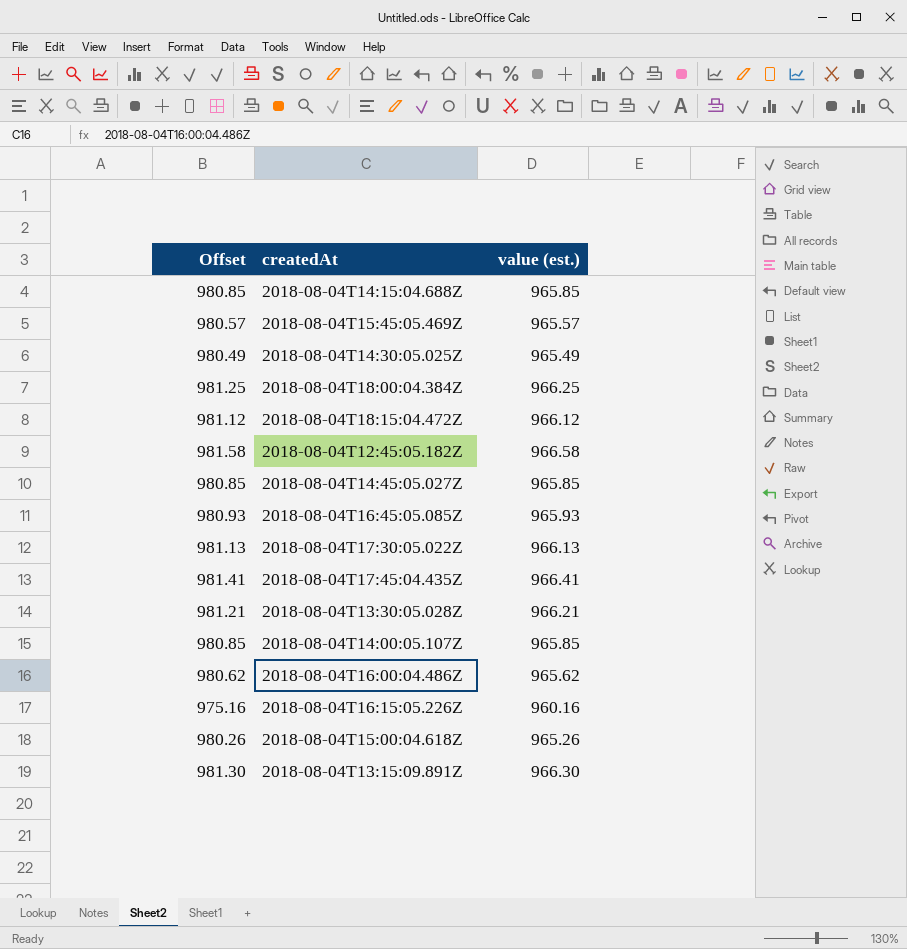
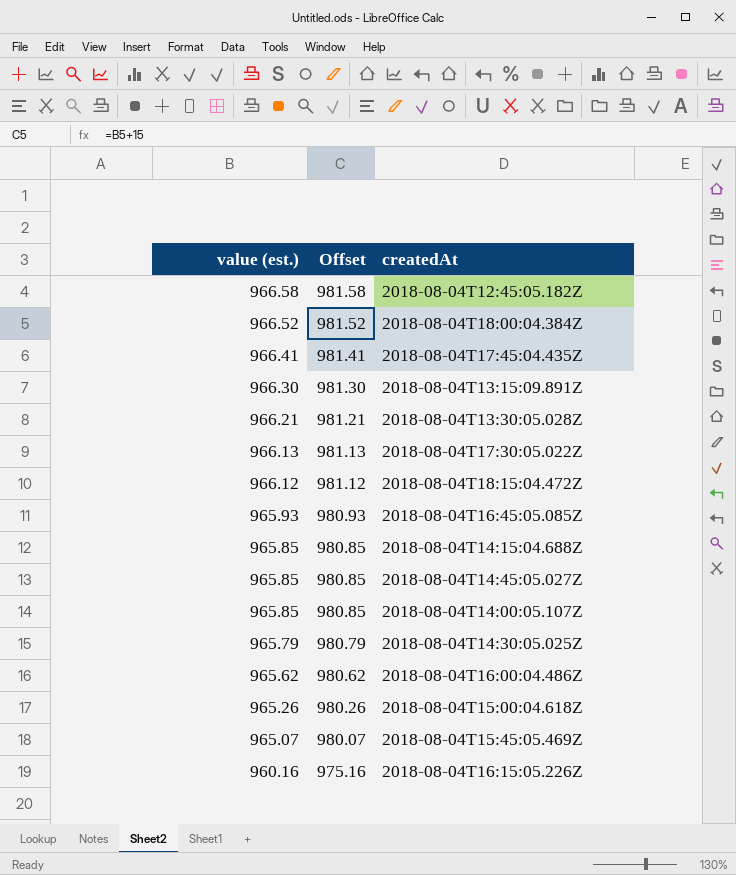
row order: none -> value (est.) descending
column value (est.) | position: 3 -> 1
2018-08-04T18:00:04.384Z | value (est.): 966.25 -> 966.52
2018-08-04T18:00:04.384Z | Offset: 981.25 -> 981.52
2018-08-04T14:30:05.025Z | value (est.): 965.49 -> 965.79
2018-08-04T14:30:05.025Z | Offset: 980.49 -> 980.79
2018-08-04T15:45:05.469Z | value (est.): 965.57 -> 965.07
2018-08-04T15:45:05.469Z | Offset: 980.57 -> 980.07

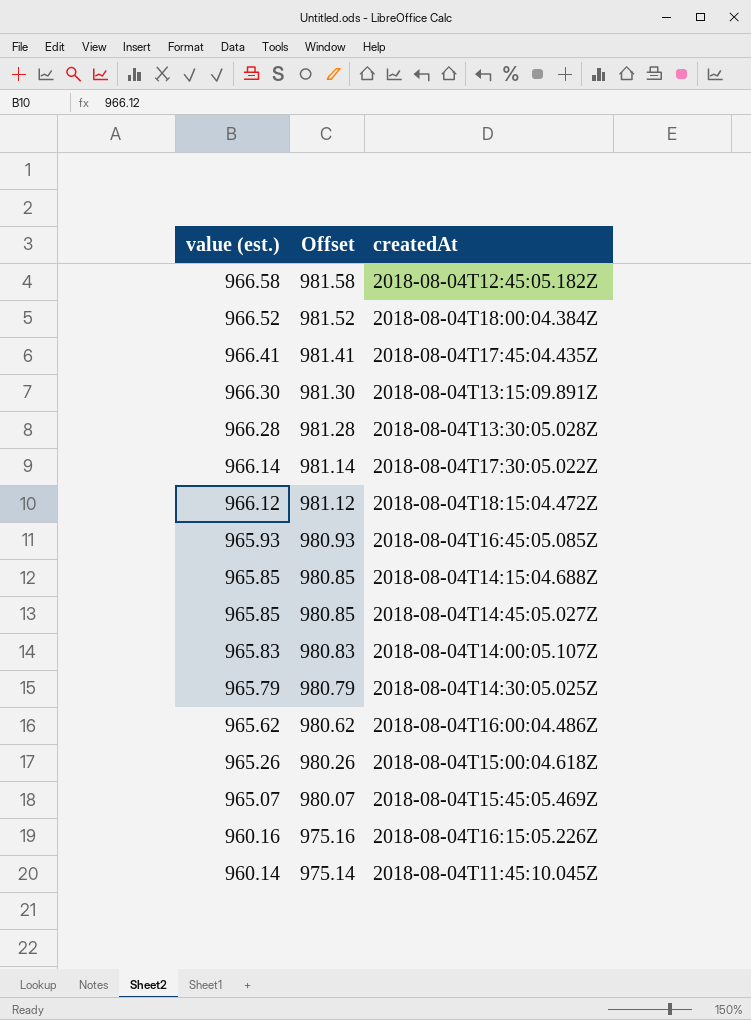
2018-08-04T13:30:05.028Z | value (est.): 966.21 -> 966.28
2018-08-04T13:30:05.028Z | Offset: 981.21 -> 981.28
2018-08-04T17:30:05.022Z | value (est.): 966.13 -> 966.14
2018-08-04T17:30:05.022Z | Offset: 981.13 -> 981.14
2018-08-04T14:00:05.107Z | value (est.): 965.85 -> 965.83
2018-08-04T14:00:05.107Z | Offset: 980.85 -> 980.83
row 2018-08-04T11:45:10.045Z: none -> 960.14 | 975.14

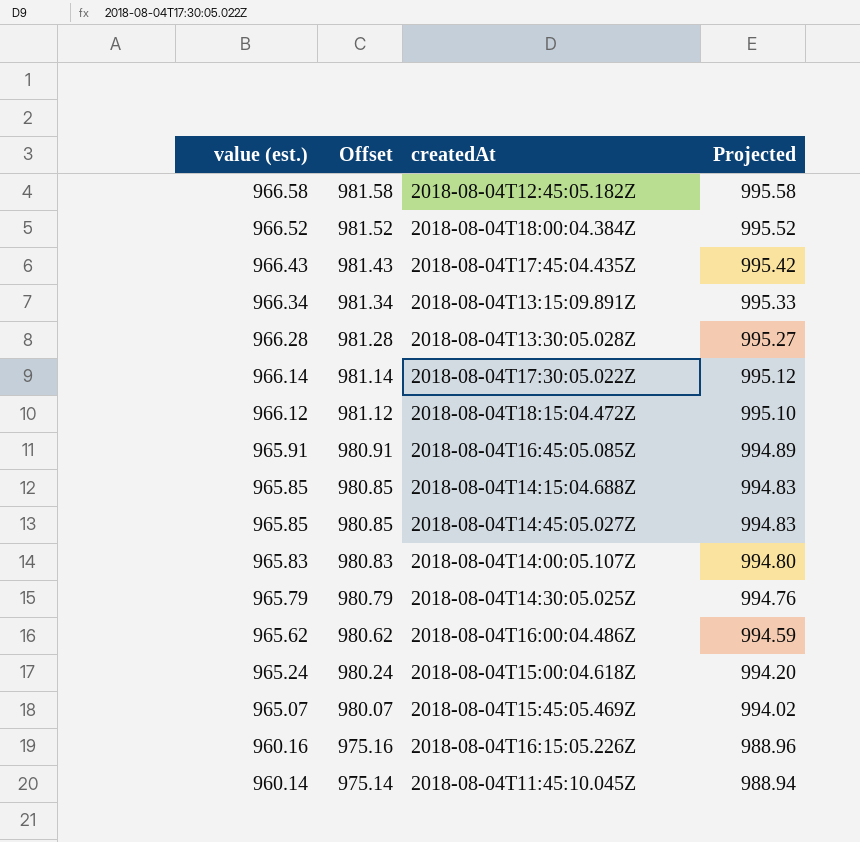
column Projected | formula: none -> [value (est.)] * 1.03
2018-08-04T17:45:04.435Z | value (est.): 966.41 -> 966.43
2018-08-04T17:45:04.435Z | Offset: 981.41 -> 981.43
2018-08-04T13:15:09.891Z | value (est.): 966.30 -> 966.34
2018-08-04T13:15:09.891Z | Offset: 981.30 -> 981.34
2018-08-04T16:45:05.085Z | value (est.): 965.93 -> 965.91
2018-08-04T16:45:05.085Z | Offset: 980.93 -> 980.91
2018-08-04T15:00:04.618Z | value (est.): 965.26 -> 965.24
2018-08-04T15:00:04.618Z | Offset: 980.26 -> 980.24

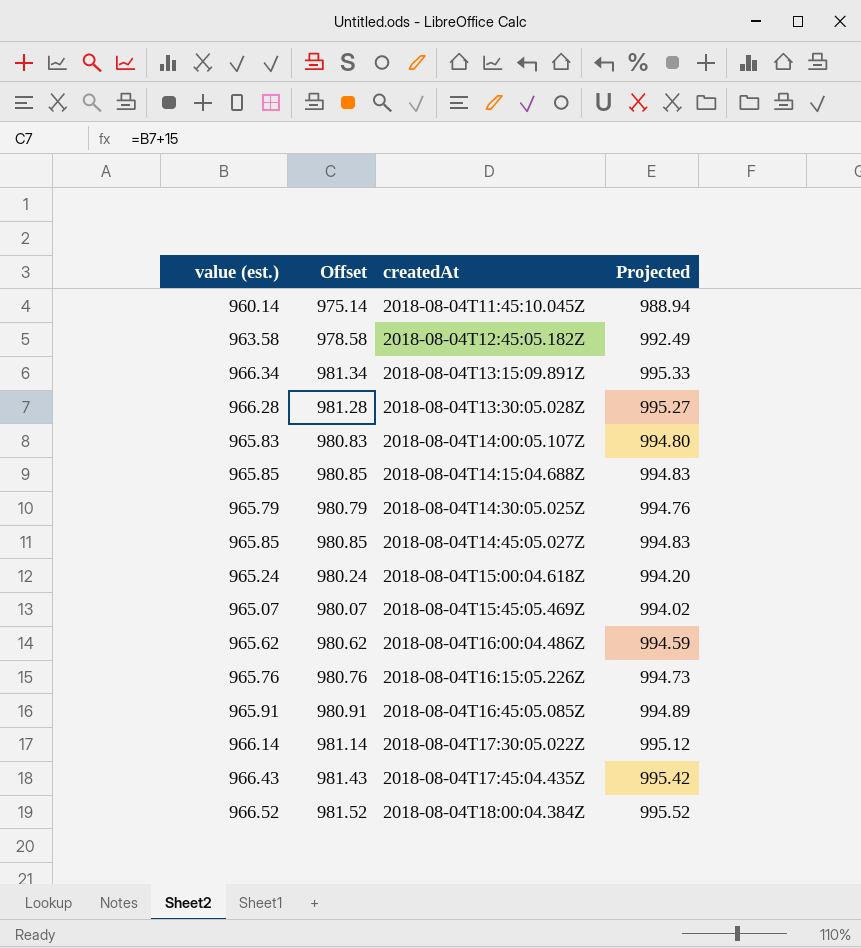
row order: value (est.) descending -> createdAt ascending
row 2018-08-04T18:15:04.472Z: 966.12 | 981.12 | 995.10 -> none
2018-08-04T12:45:05.182Z | value (est.): 966.58 -> 963.58
2018-08-04T12:45:05.182Z | Offset: 981.58 -> 978.58
2018-08-04T12:45:05.182Z | Projected: 995.58 -> 992.49
2018-08-04T16:15:05.226Z | value (est.): 960.16 -> 965.76
2018-08-04T16:15:05.226Z | Offset: 975.16 -> 980.76
2018-08-04T16:15:05.226Z | Projected: 988.96 -> 994.73

